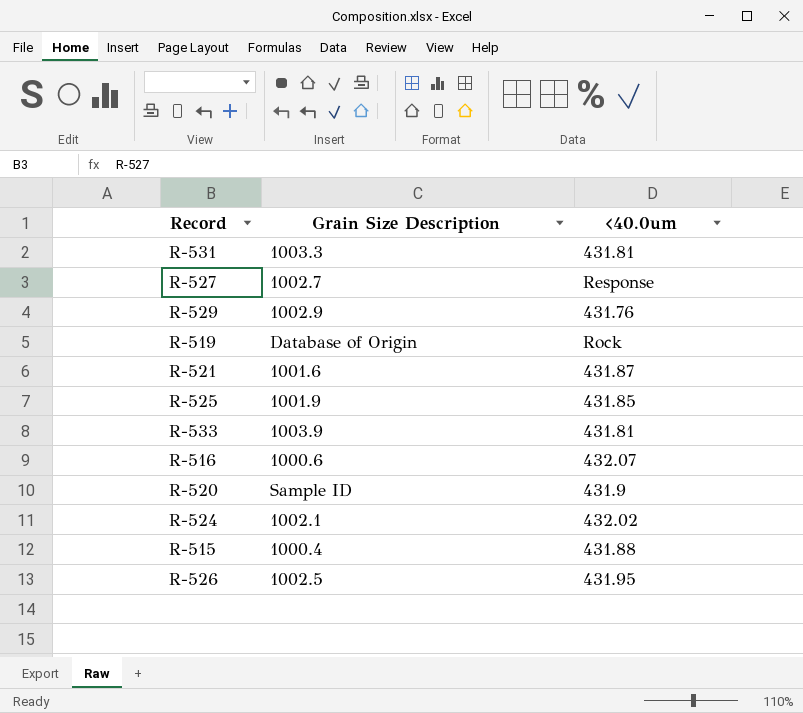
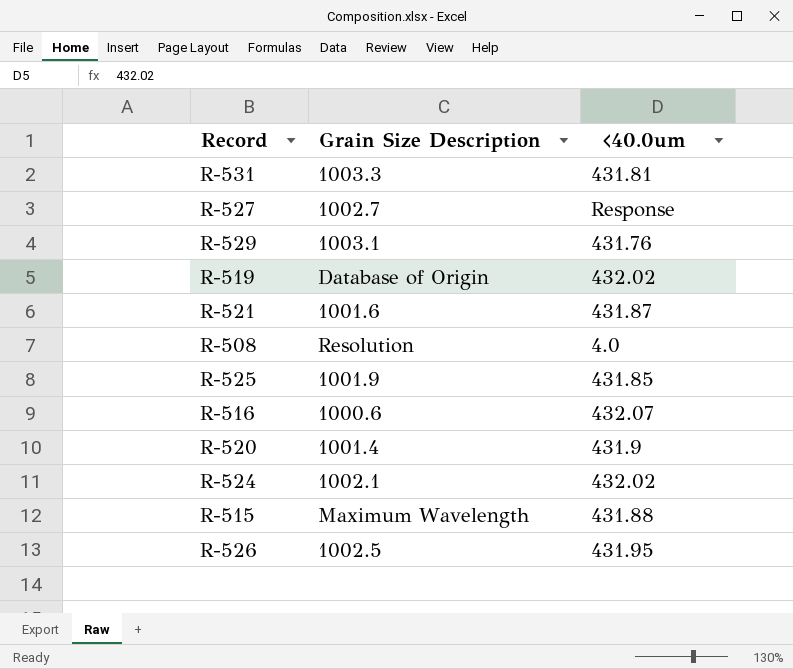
row R-533: 1003.9 | 431.81 -> none
R-529 | Grain Size Description: 1002.9 -> 1003.1
R-519 | <40.0um: Rock -> 432.02
row R-508: none -> Resolution | 4.0
R-520 | Grain Size Description: Sample ID -> 1001.4
R-515 | Grain Size Description: 1000.4 -> Maximum Wavelength

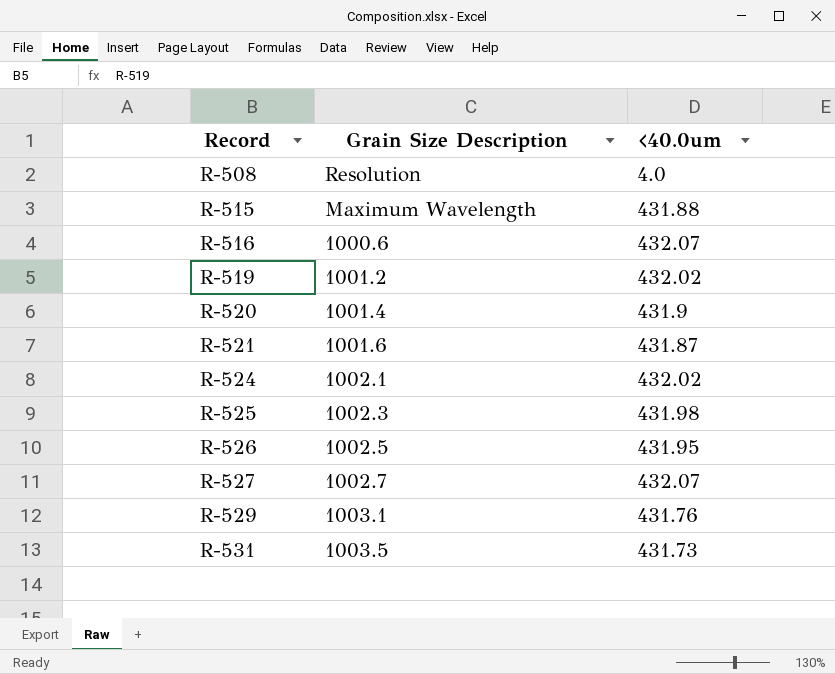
row order: none -> Record ascending
R-519 | Grain Size Description: Database of Origin -> 1001.2
R-525 | Grain Size Description: 1001.9 -> 1002.3
R-525 | <40.0um: 431.85 -> 431.98
R-527 | <40.0um: Response -> 432.07
R-531 | Grain Size Description: 1003.3 -> 1003.5
R-531 | <40.0um: 431.81 -> 431.73

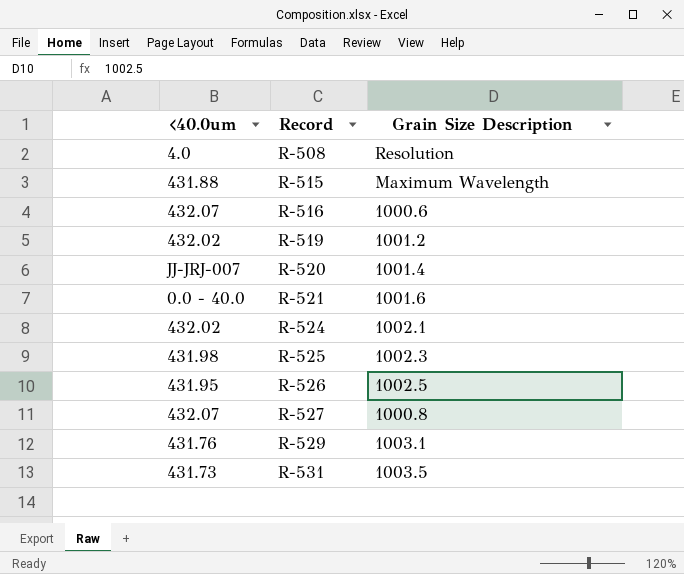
column <40.0um | position: 3 -> 1
R-520 | <40.0um: 431.9 -> JJ-JRJ-007
R-521 | <40.0um: 431.87 -> 0.0 - 40.0
R-527 | Grain Size Description: 1002.7 -> 1000.8

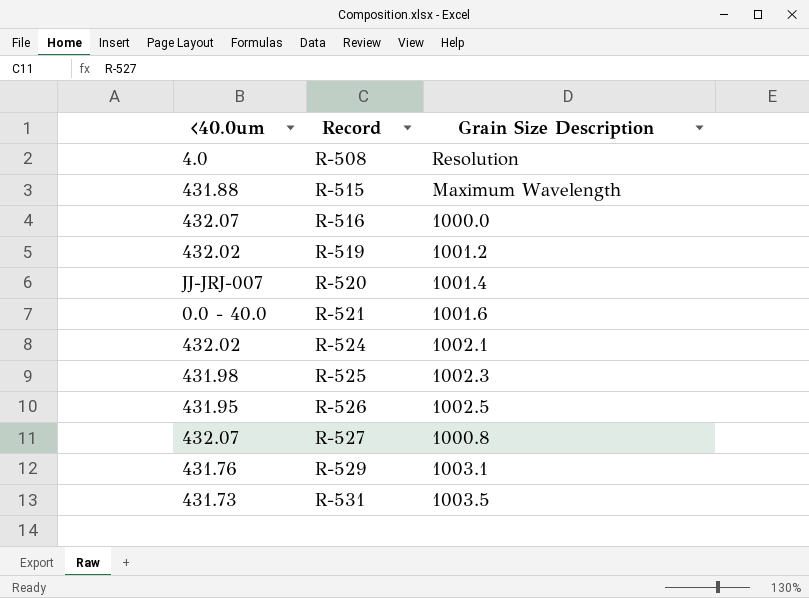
R-516 | Grain Size Description: 1000.6 -> 1000.0

